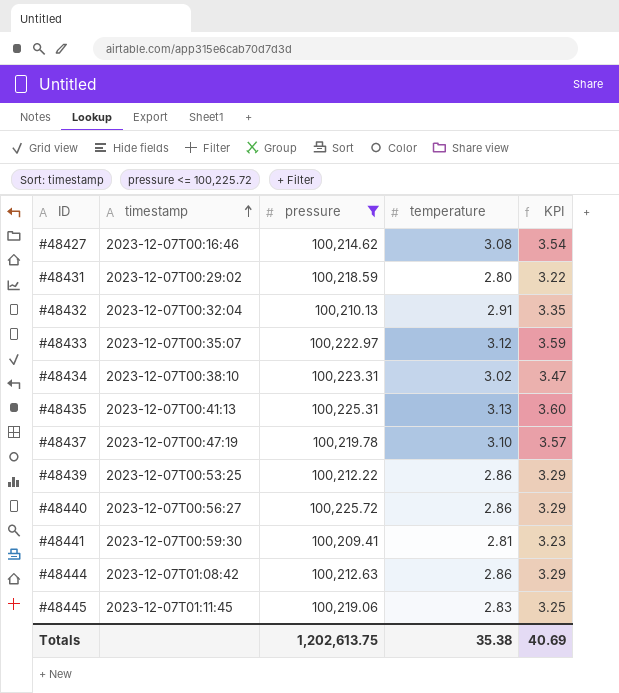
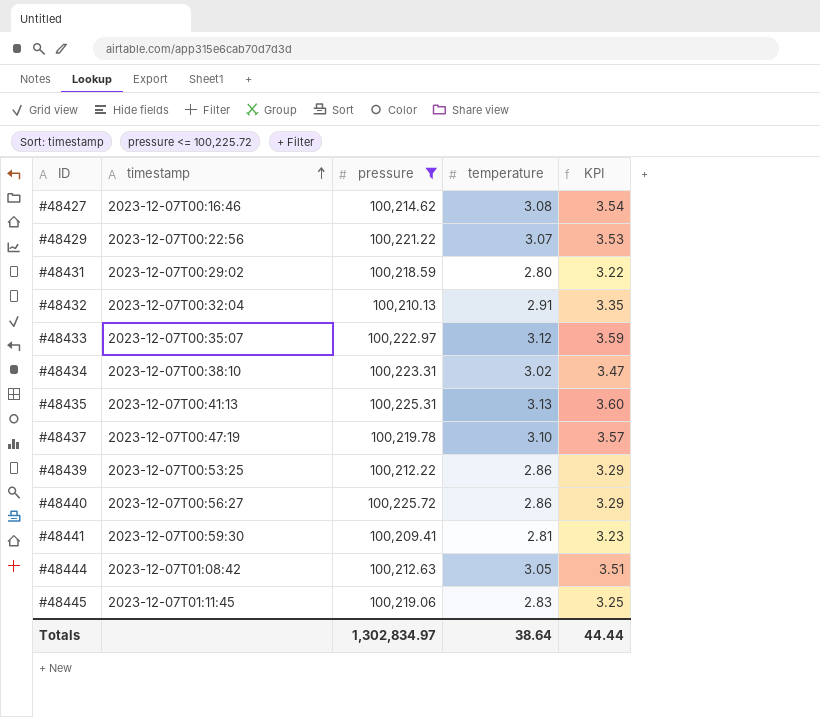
row #48429: none -> 2023-12-07T00:22:56 | 100,221.22 | 3.07 | 3.53
#48444 | temperature: 2.86 -> 3.05
#48444 | KPI: 3.29 -> 3.51
Totals | pressure: 1,202,613.75 -> 1,302,834.97
Totals | temperature: 35.38 -> 38.64
Totals | KPI: 40.69 -> 44.44

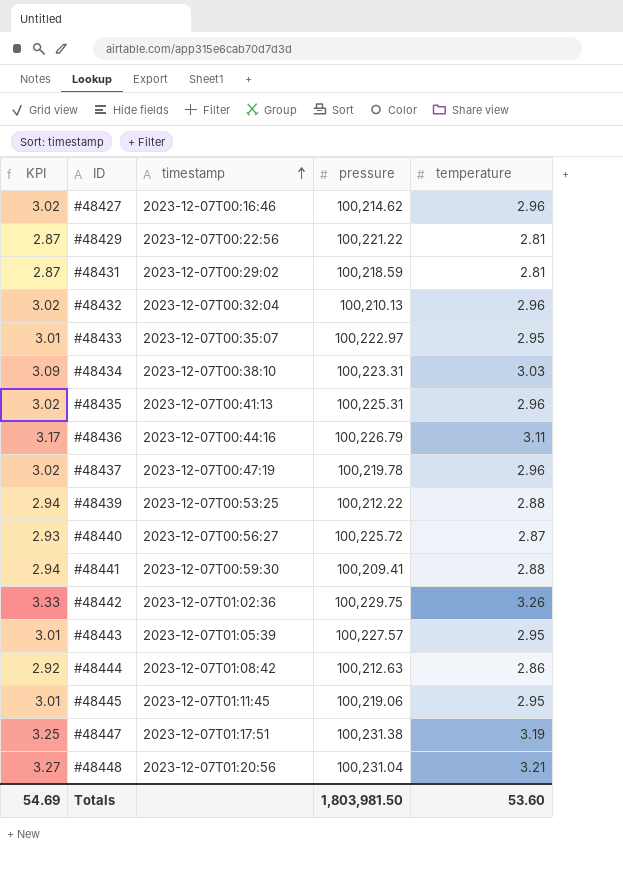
filter: pressure <= 100,225.72 -> none
column KPI | formula: [temperature] * 1.15 -> [temperature] * 1.02
column KPI | position: 5 -> 1
#48427 | temperature: 3.08 -> 2.96
#48429 | temperature: 3.07 -> 2.81
#48431 | temperature: 2.80 -> 2.81
#48432 | temperature: 2.91 -> 2.96
#48433 | temperature: 3.12 -> 2.95
#48434 | temperature: 3.02 -> 3.03
#48435 | temperature: 3.13 -> 2.96
#48437 | temperature: 3.10 -> 2.96
#48439 | temperature: 2.86 -> 2.88
#48440 | temperature: 2.86 -> 2.87
#48441 | temperature: 2.81 -> 2.88
#48444 | temperature: 3.05 -> 2.86
#48445 | temperature: 2.83 -> 2.95
Totals | KPI: 44.44 -> 54.69
Totals | pressure: 1,302,834.97 -> 1,803,981.50
Totals | temperature: 38.64 -> 53.60

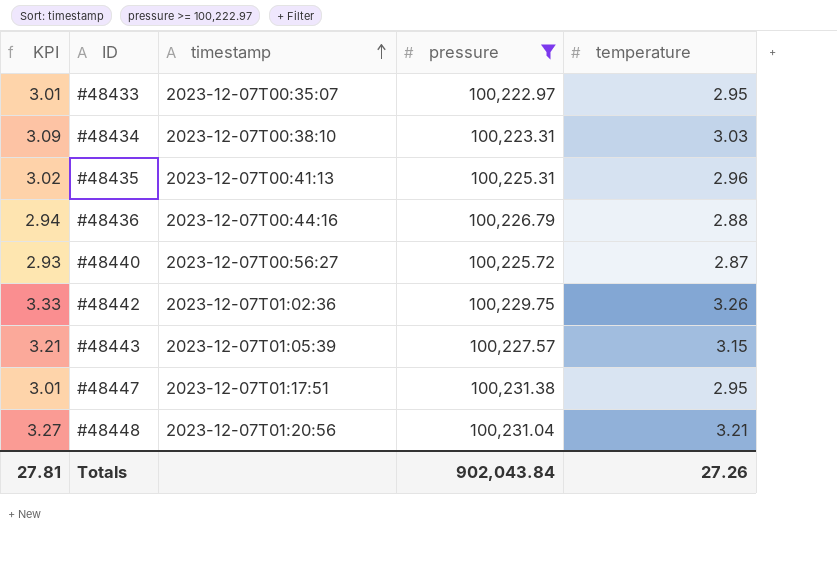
filter: none -> pressure >= 100,222.97
#48436 | KPI: 3.17 -> 2.94
#48436 | temperature: 3.11 -> 2.88
#48443 | KPI: 3.01 -> 3.21
#48443 | temperature: 2.95 -> 3.15
#48447 | KPI: 3.25 -> 3.01
#48447 | temperature: 3.19 -> 2.95
Totals | KPI: 54.69 -> 27.81
Totals | pressure: 1,803,981.50 -> 902,043.84
Totals | temperature: 53.60 -> 27.26

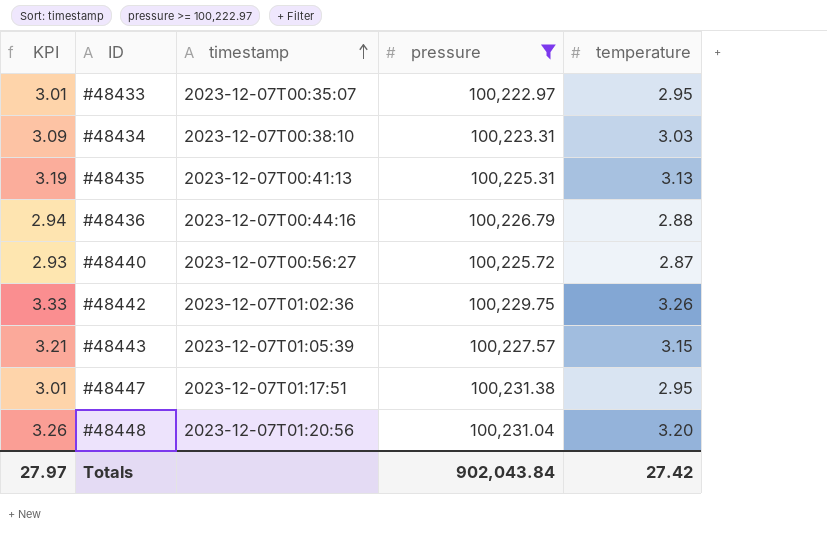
#48435 | KPI: 3.02 -> 3.19
#48435 | temperature: 2.96 -> 3.13
#48448 | KPI: 3.27 -> 3.26
#48448 | temperature: 3.21 -> 3.20
Totals | KPI: 27.81 -> 27.97
Totals | temperature: 27.26 -> 27.42

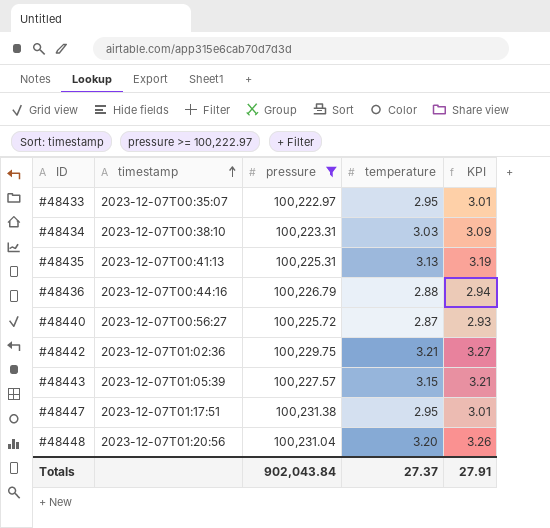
column KPI | position: 1 -> 5
#48442 | temperature: 3.26 -> 3.21
#48442 | KPI: 3.33 -> 3.27
Totals | temperature: 27.42 -> 27.37
Totals | KPI: 27.97 -> 27.91

